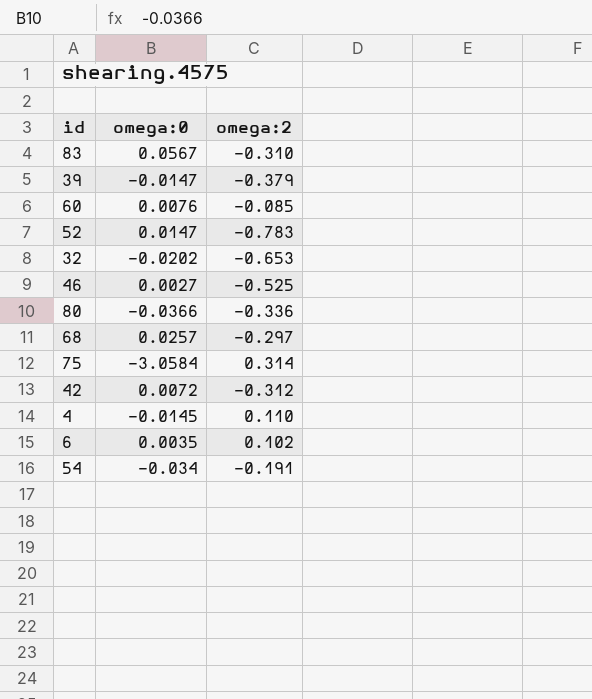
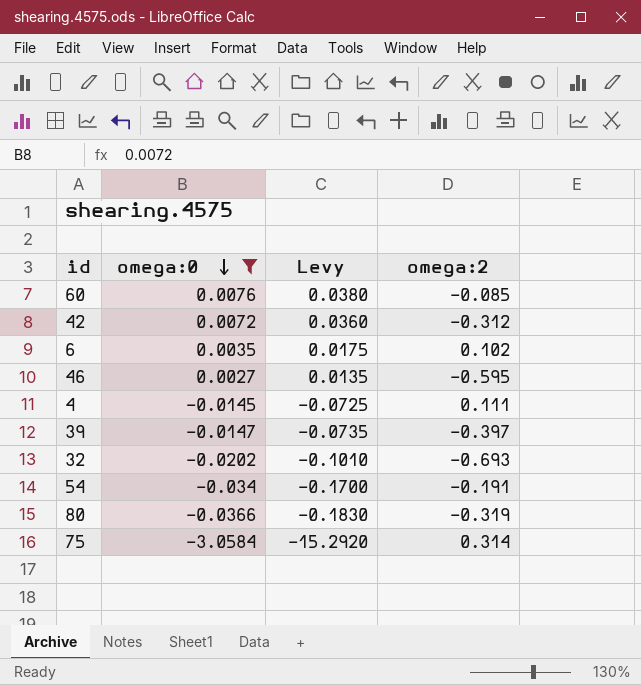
filter: none -> omega:0 <= 0.0076
row order: none -> omega:0 descending
column Levy | formula: none -> [omega:0] * 5
46 | omega:2: -0.525 -> -0.595
4 | omega:2: 0.110 -> 0.111
39 | omega:2: -0.379 -> -0.397
32 | omega:2: -0.653 -> -0.693
80 | omega:2: -0.336 -> -0.319

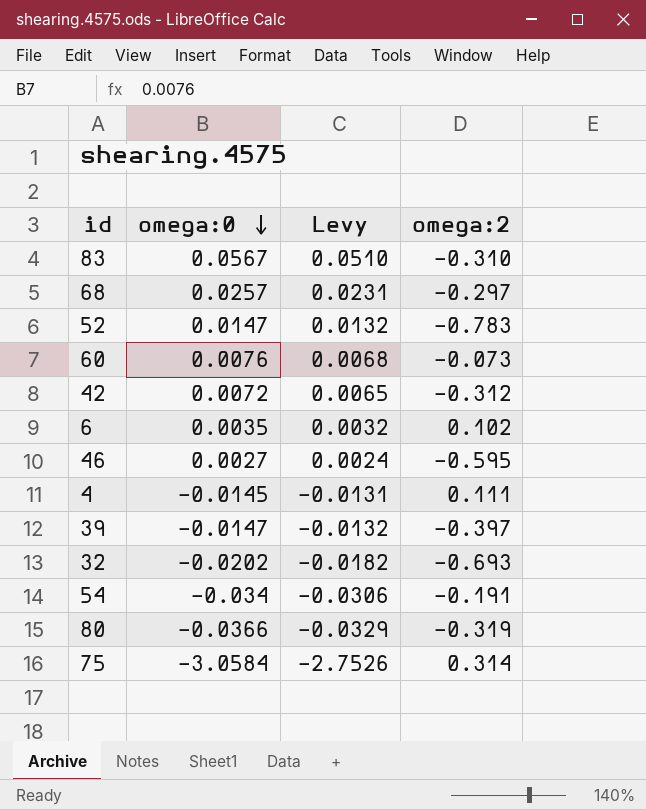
filter: omega:0 <= 0.0076 -> none
column Levy | formula: [omega:0] * 5 -> [omega:0] * 0.9
60 | omega:2: -0.085 -> -0.073

